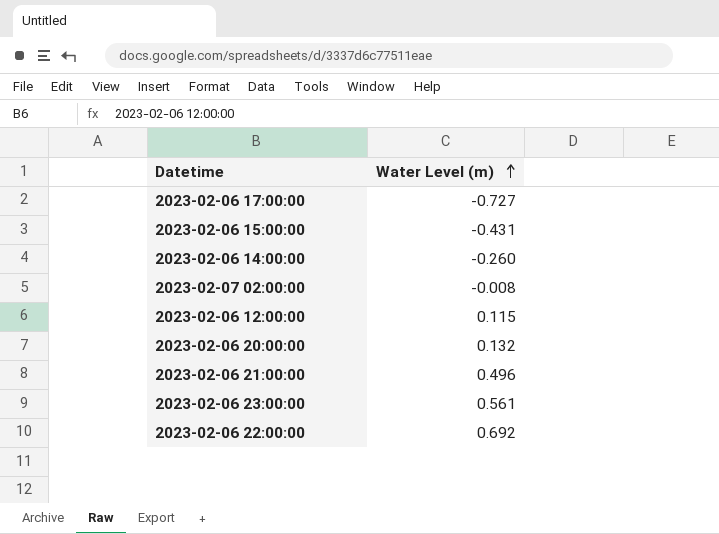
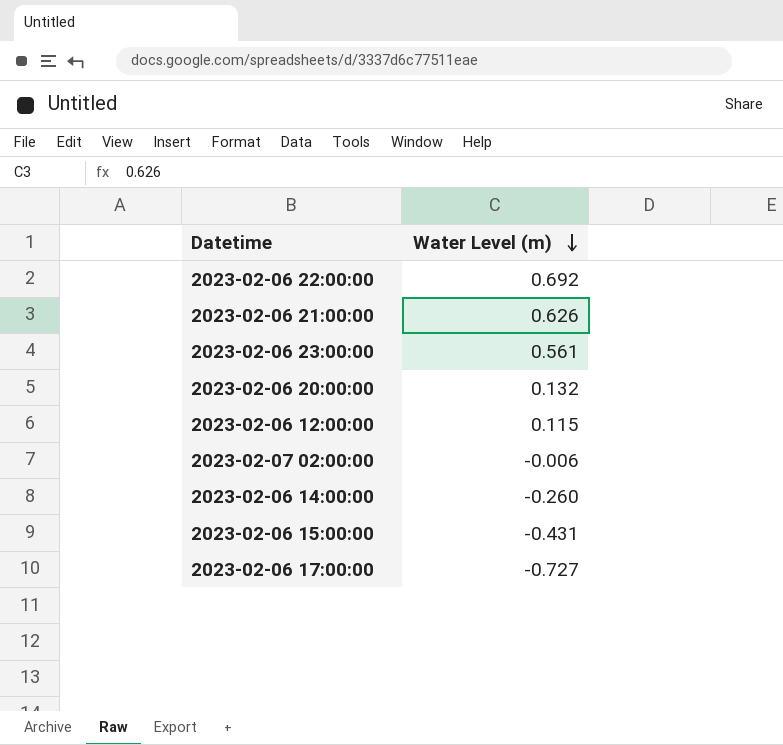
row order: Water Level (m) ascending -> Water Level (m) descending
2023-02-06 21:00:00 | Water Level (m): 0.496 -> 0.626
2023-02-07 02:00:00 | Water Level (m): -0.008 -> -0.006

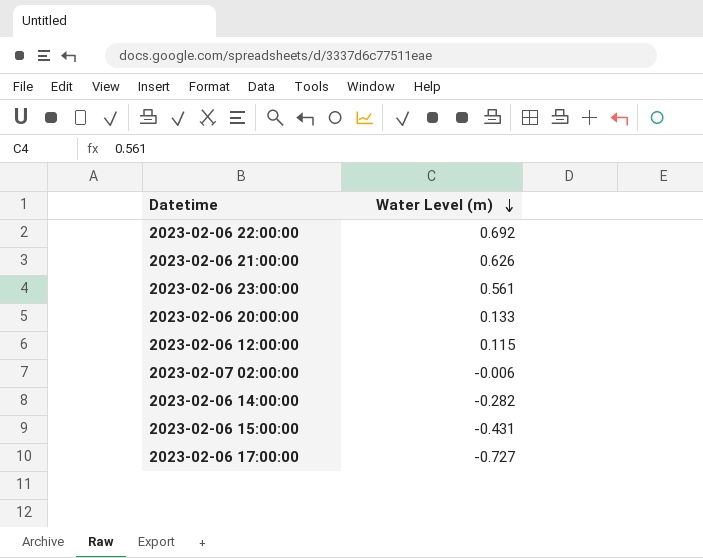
2023-02-06 20:00:00 | Water Level (m): 0.132 -> 0.133
2023-02-06 14:00:00 | Water Level (m): -0.260 -> -0.282

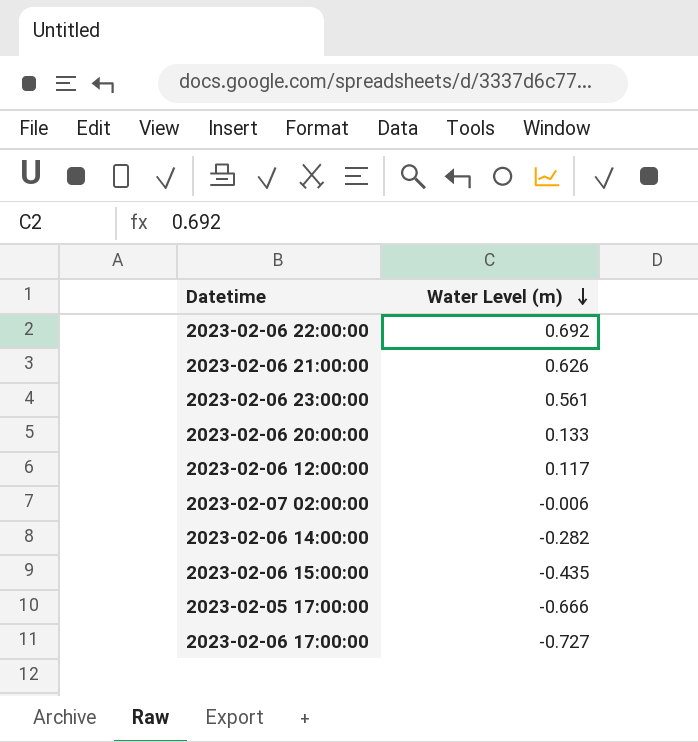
2023-02-06 12:00:00 | Water Level (m): 0.115 -> 0.117
2023-02-06 15:00:00 | Water Level (m): -0.431 -> -0.435
row 2023-02-05 17:00:00: none -> -0.666

